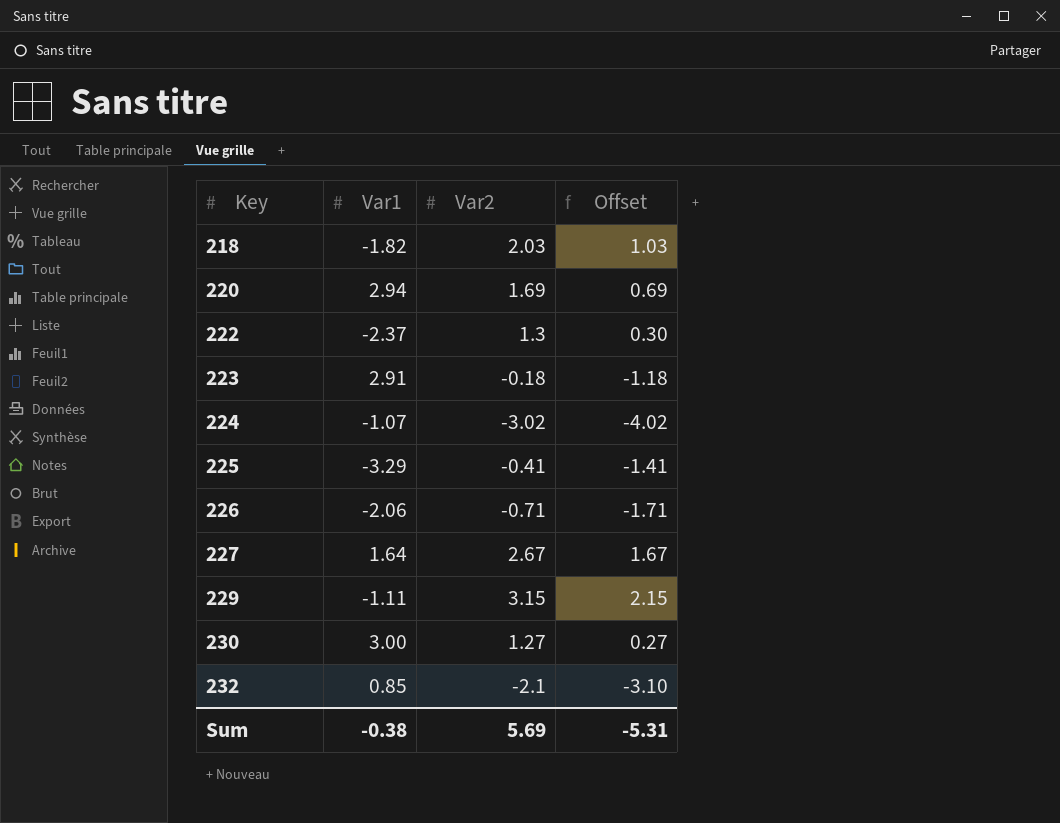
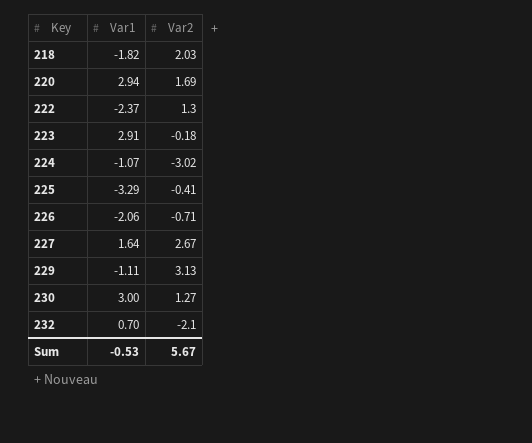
column Offset | formula: [Var2] - 1 -> none
229 | Var2: 3.15 -> 3.13
232 | Var1: 0.85 -> 0.70
Sum | Var1: -0.38 -> -0.53
Sum | Var2: 5.69 -> 5.67

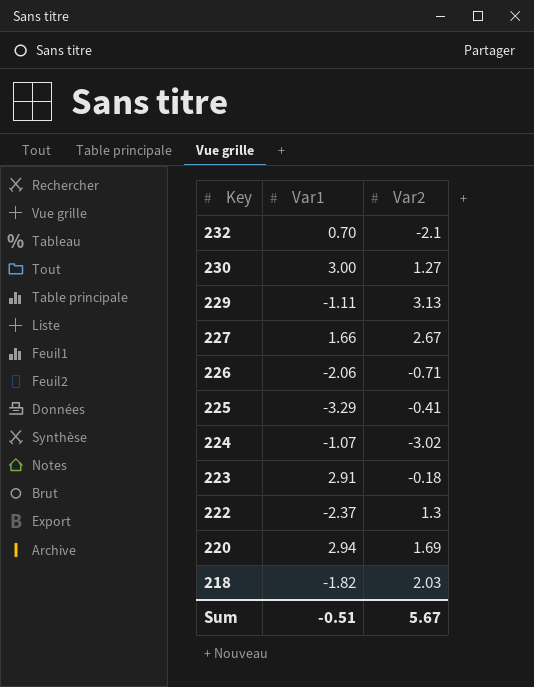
row order: Key ascending -> Key descending
227 | Var1: 1.64 -> 1.66
Sum | Var1: -0.53 -> -0.51

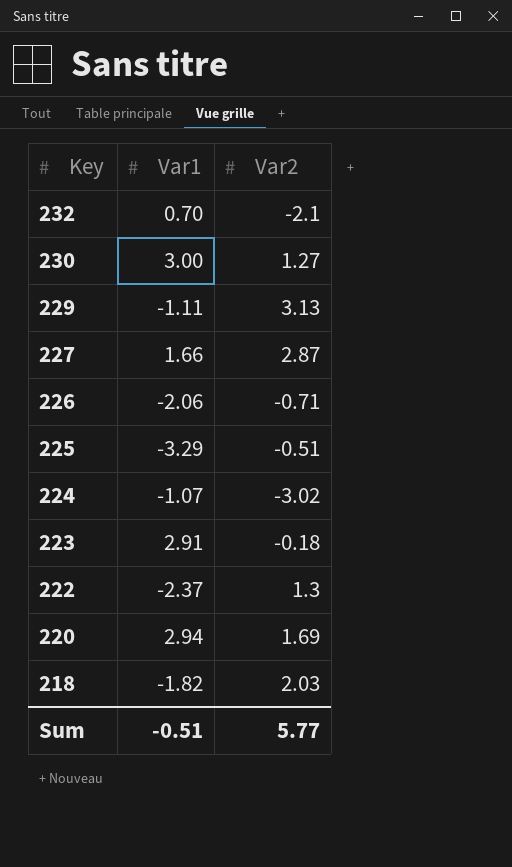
227 | Var2: 2.67 -> 2.87
225 | Var2: -0.41 -> -0.51
Sum | Var2: 5.67 -> 5.77

